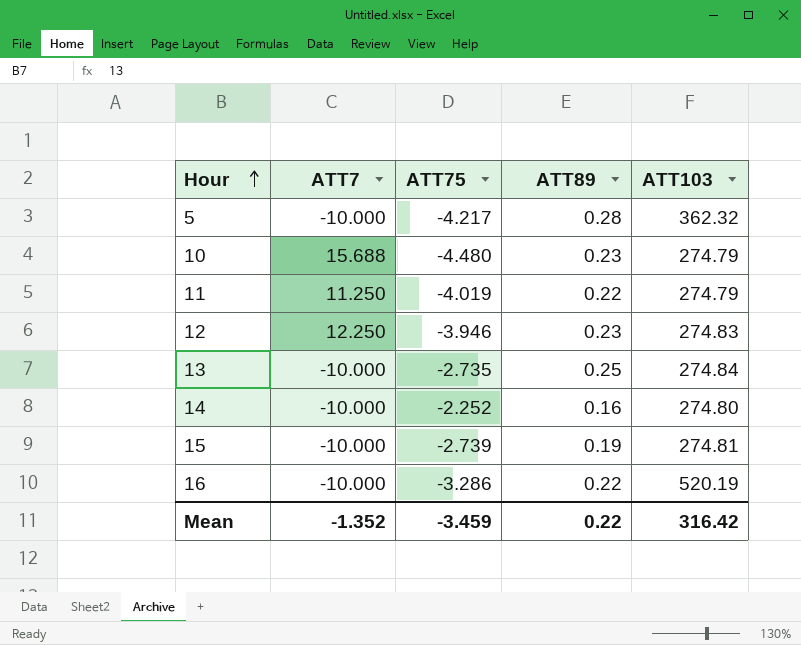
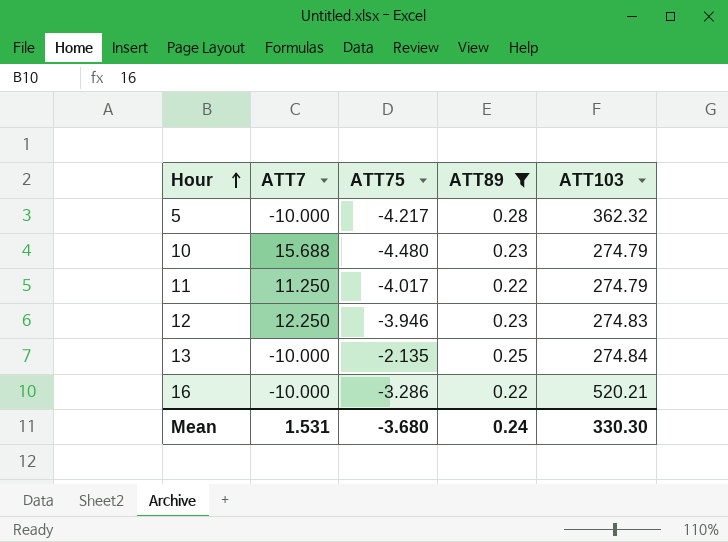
filter: none -> ATT89 >= 0.22
11 | ATT75: -4.019 -> -4.017
13 | ATT75: -2.735 -> -2.135
16 | ATT103: 520.19 -> 520.21
Mean | ATT7: -1.352 -> 1.531
Mean | ATT75: -3.459 -> -3.680
Mean | ATT89: 0.22 -> 0.24
Mean | ATT103: 316.42 -> 330.30

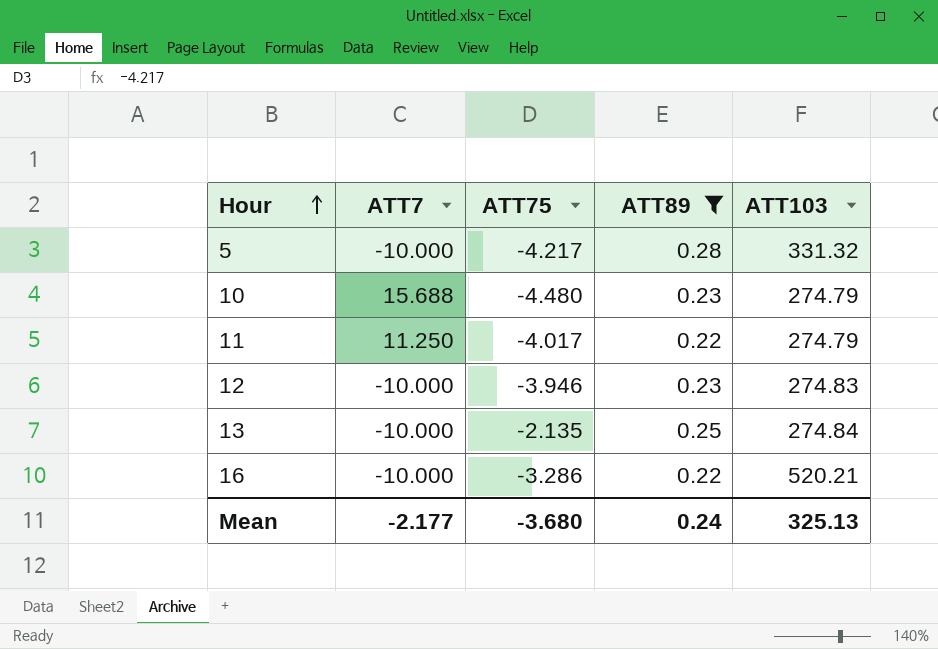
5 | ATT103: 362.32 -> 331.32
12 | ATT7: 12.250 -> -10.000
Mean | ATT7: 1.531 -> -2.177
Mean | ATT103: 330.30 -> 325.13

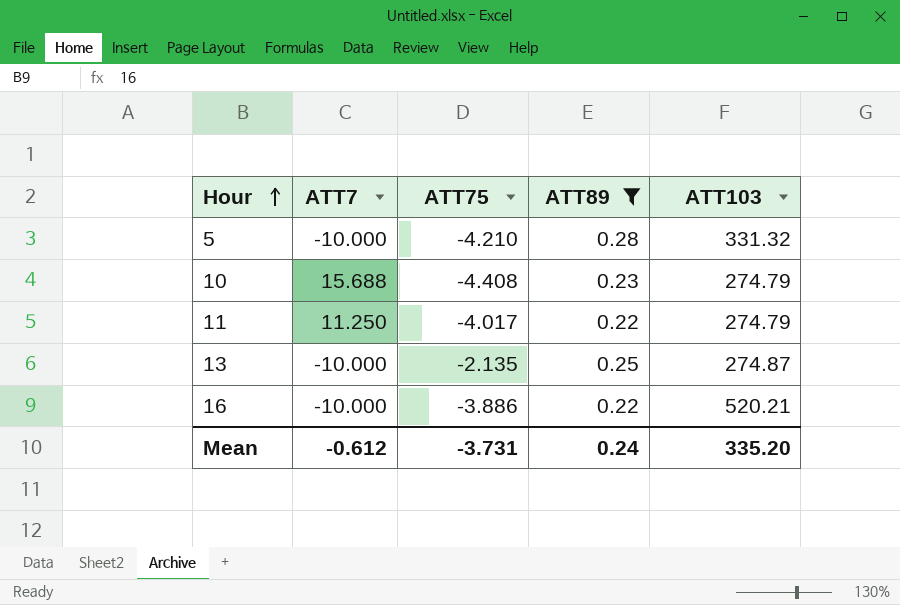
row 12: -10.000 | -3.946 | 0.23 | 274.83 -> none
5 | ATT75: -4.217 -> -4.210
10 | ATT75: -4.480 -> -4.408
13 | ATT103: 274.84 -> 274.87
16 | ATT75: -3.286 -> -3.886
Mean | ATT7: -2.177 -> -0.612
Mean | ATT75: -3.680 -> -3.731
Mean | ATT103: 325.13 -> 335.20

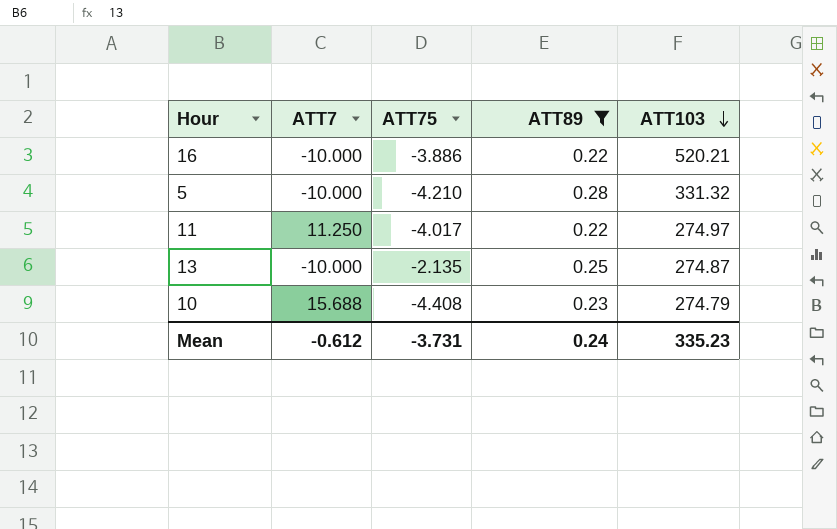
row order: Hour ascending -> ATT103 descending
11 | ATT103: 274.79 -> 274.97
Mean | ATT103: 335.20 -> 335.23

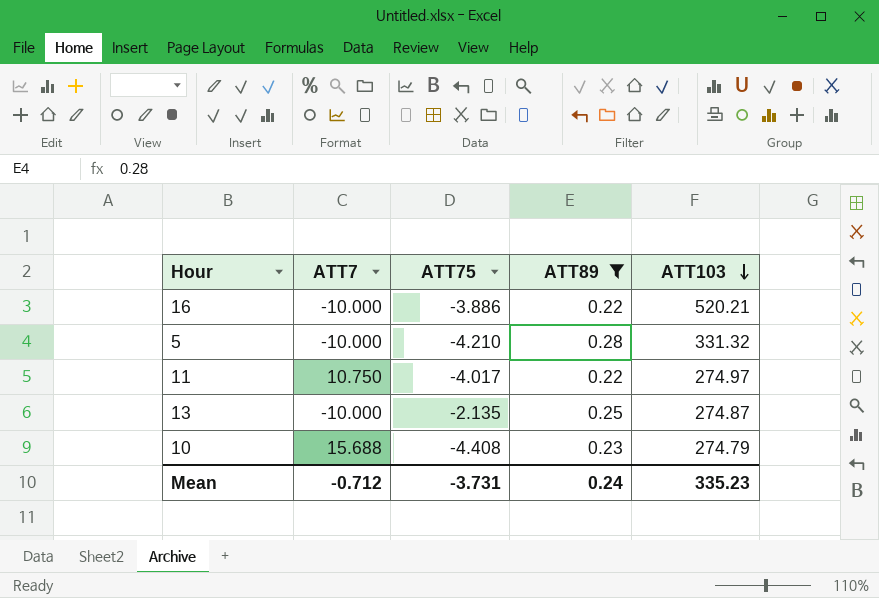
11 | ATT7: 11.250 -> 10.750
Mean | ATT7: -0.612 -> -0.712

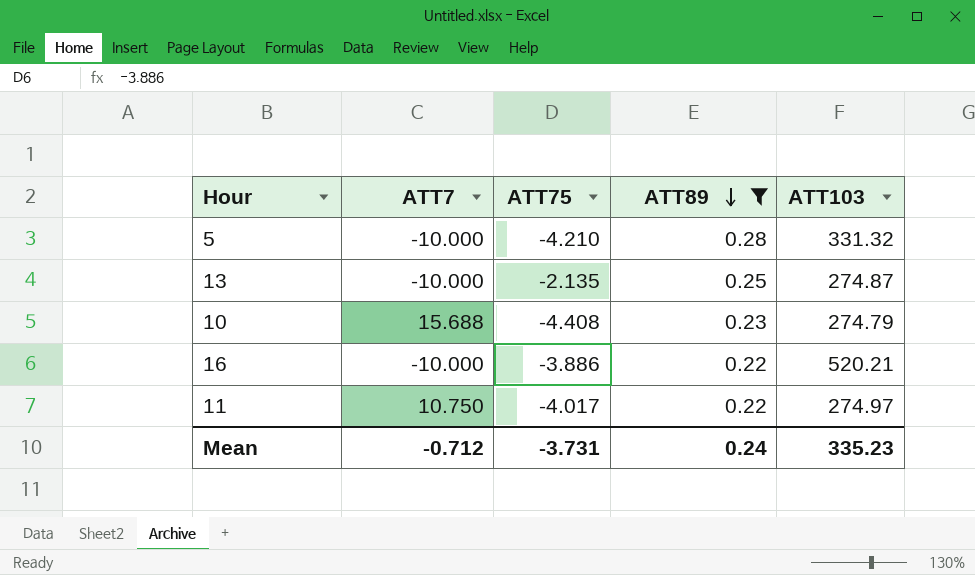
row order: ATT103 descending -> ATT89 descending

